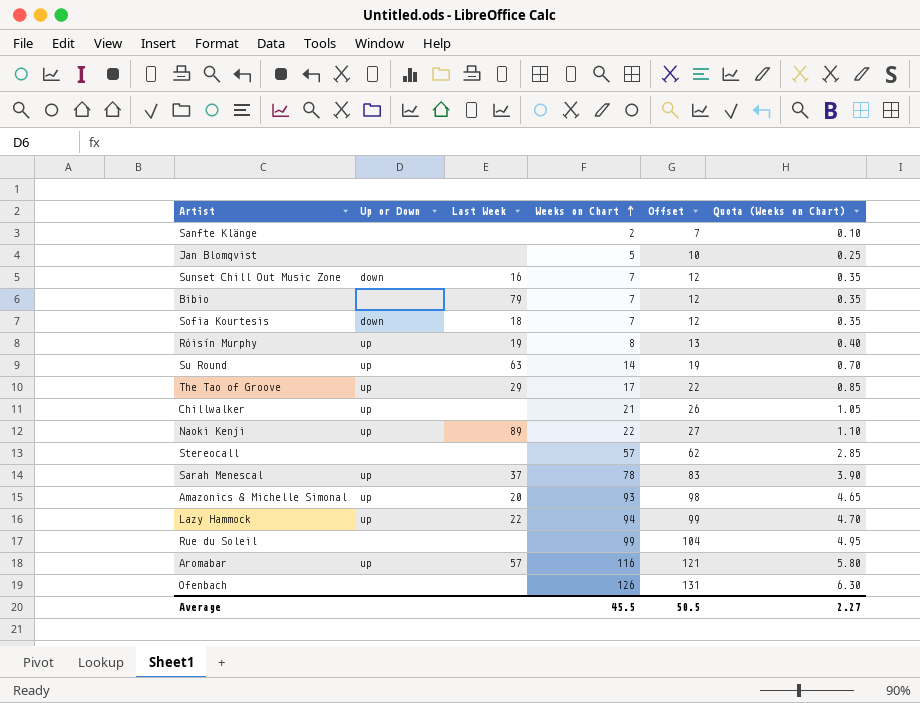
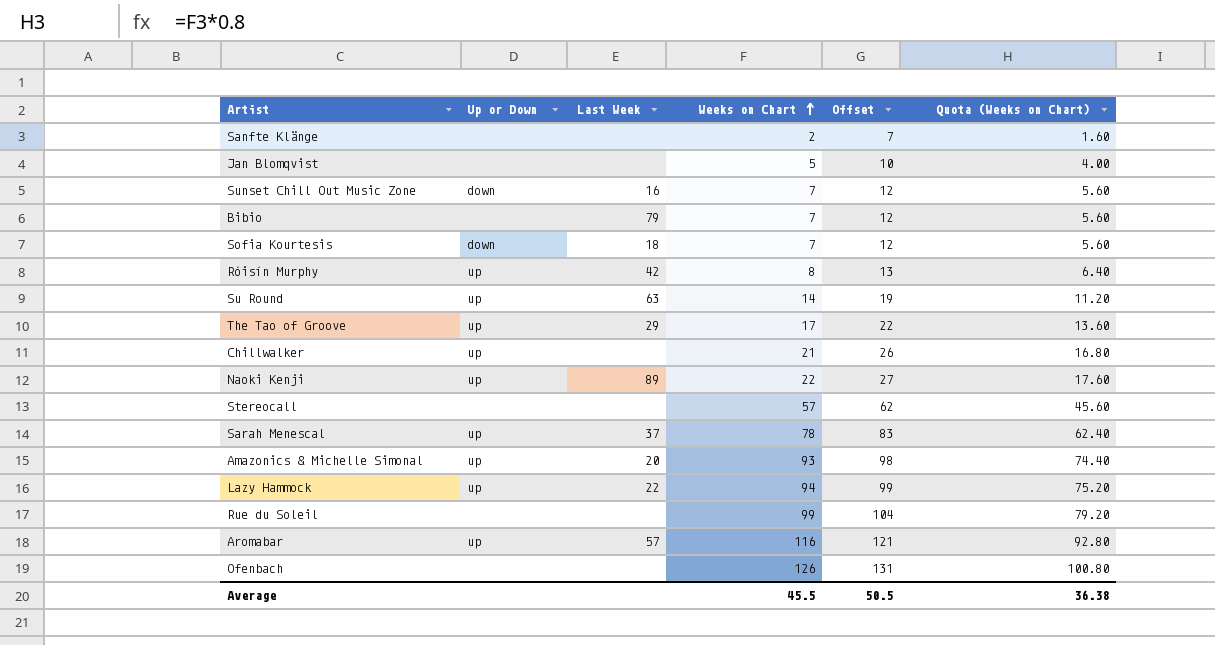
column Quota (Weeks on Chart) | formula: [Weeks on Chart] * 0.05 -> [Weeks on Chart] * 0.8
Róisín Murphy | Last Week: 19 -> 42
Average | Quota (Weeks on Chart): 2.27 -> 36.38

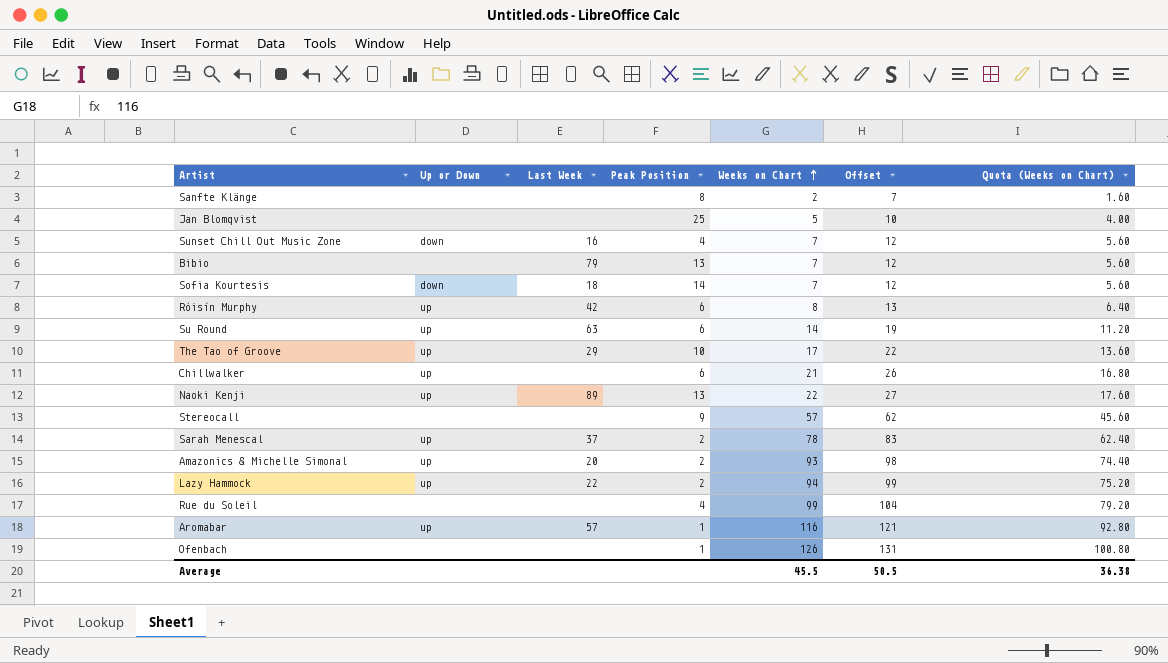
column Peak Position | position: none -> 4

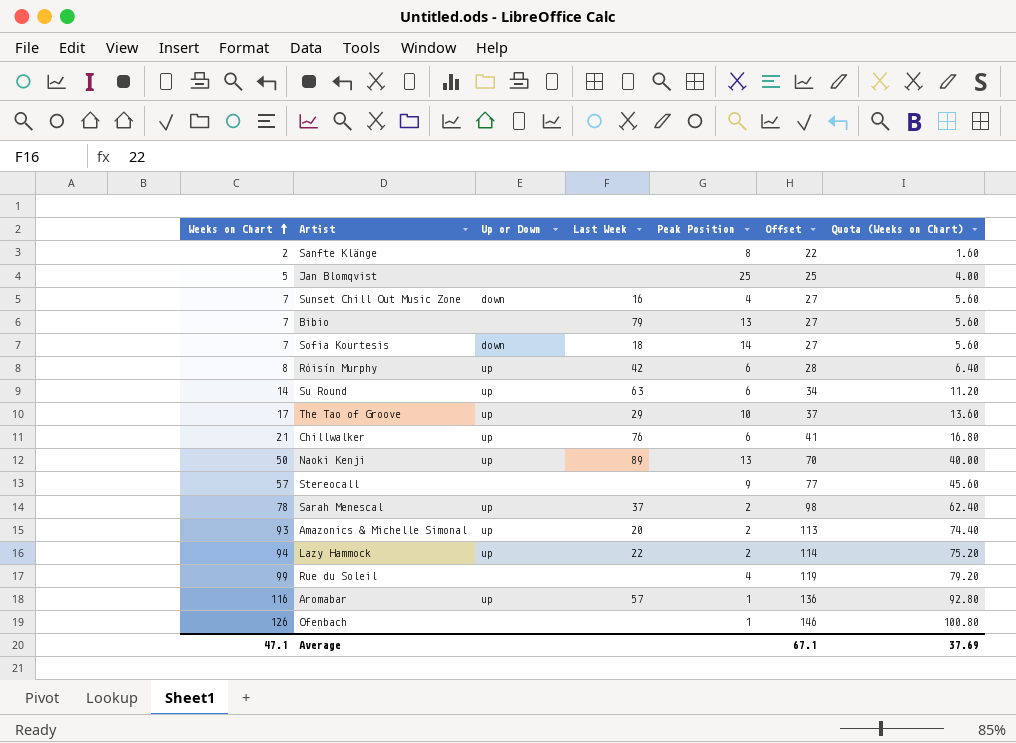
column Weeks on Chart | position: 5 -> 1
column Offset | formula: [Weeks on Chart] + 5 -> [Weeks on Chart] + 20
Chillwalker | Last Week: none -> 76
Naoki Kenji | Weeks on Chart: 22 -> 50
Naoki Kenji | Quota (Weeks on Chart): 17.60 -> 40.00
Average | Weeks on Chart: 45.5 -> 47.1
Average | Offset: 50.5 -> 67.1
Average | Quota (Weeks on Chart): 36.38 -> 37.69

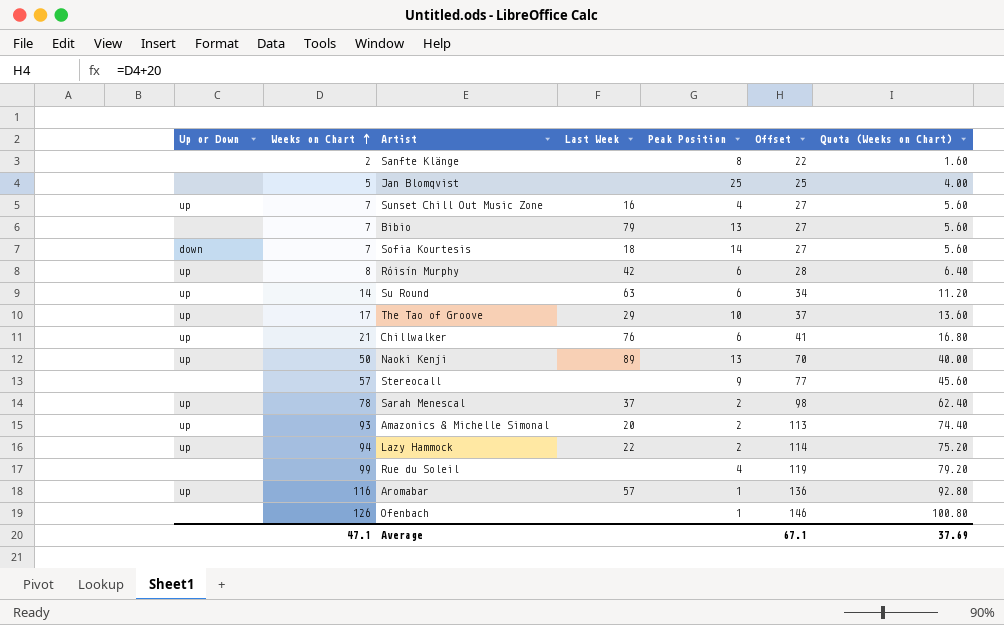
column Up or Down | position: 3 -> 1
Sunset Chill Out Music Zone | Up or Down: down -> up

